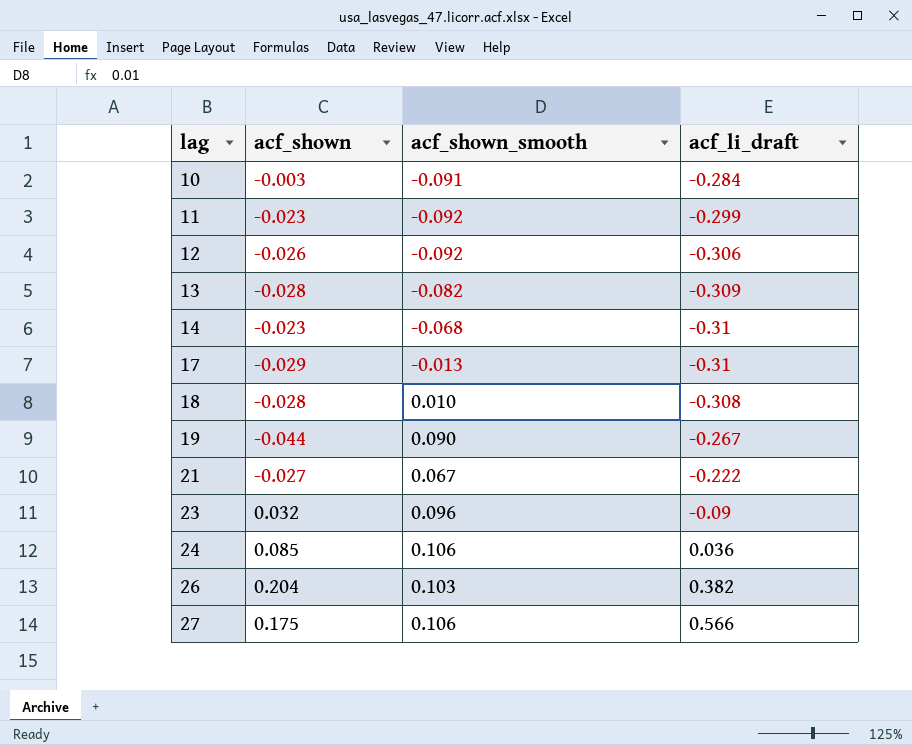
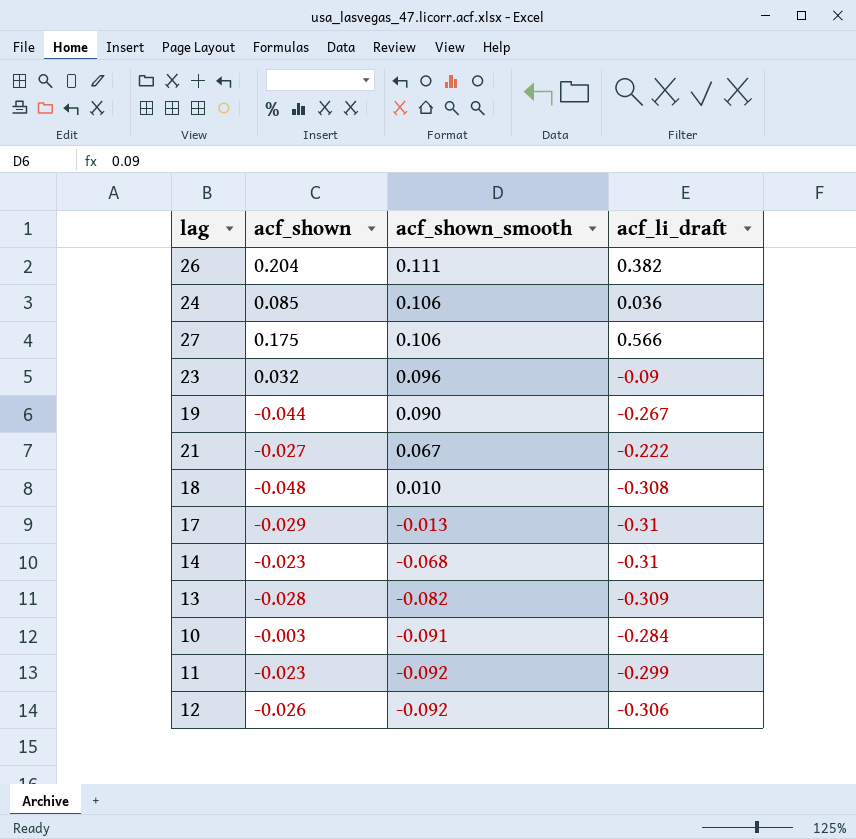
row order: lag ascending -> acf_shown_smooth descending
26 | acf_shown_smooth: 0.103 -> 0.111
18 | acf_shown: -0.028 -> -0.048

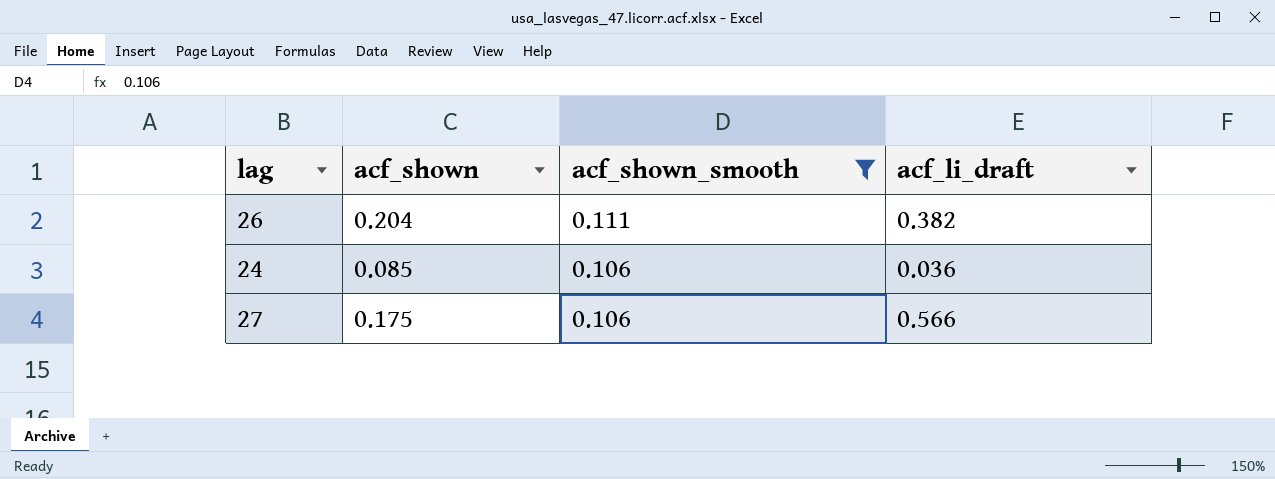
filter: none -> acf_shown_smooth >= 0.106

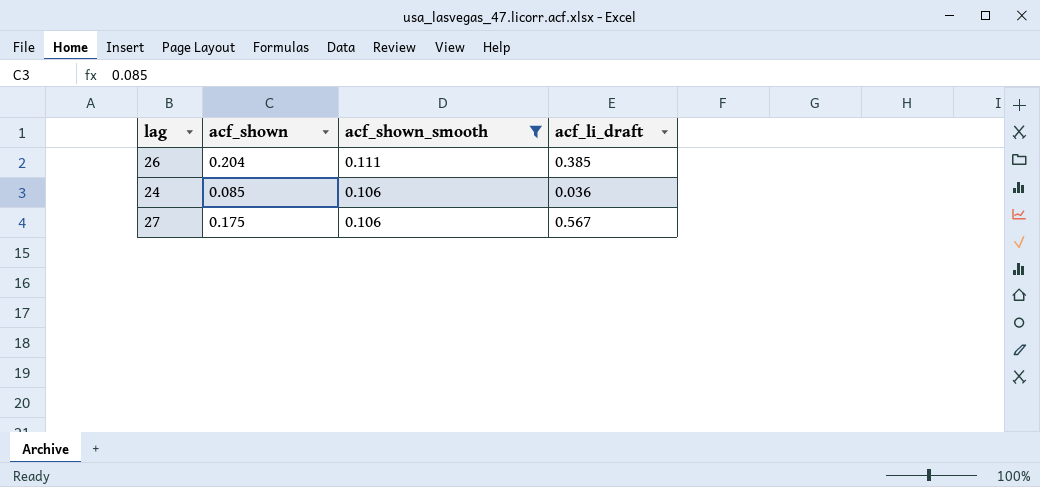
26 | acf_li_draft: 0.382 -> 0.385
27 | acf_li_draft: 0.566 -> 0.567

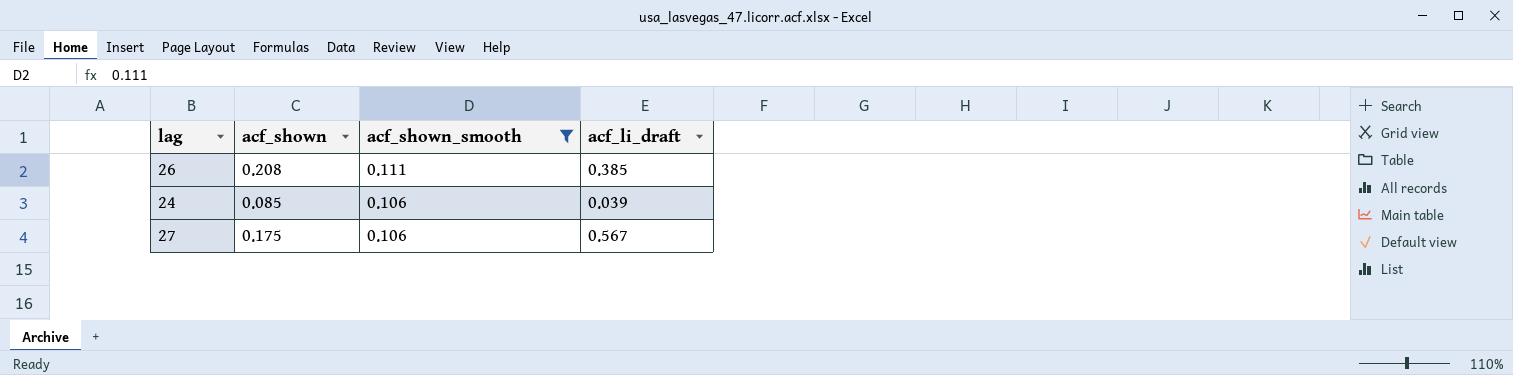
26 | acf_shown: 0.204 -> 0.208
24 | acf_li_draft: 0.036 -> 0.039

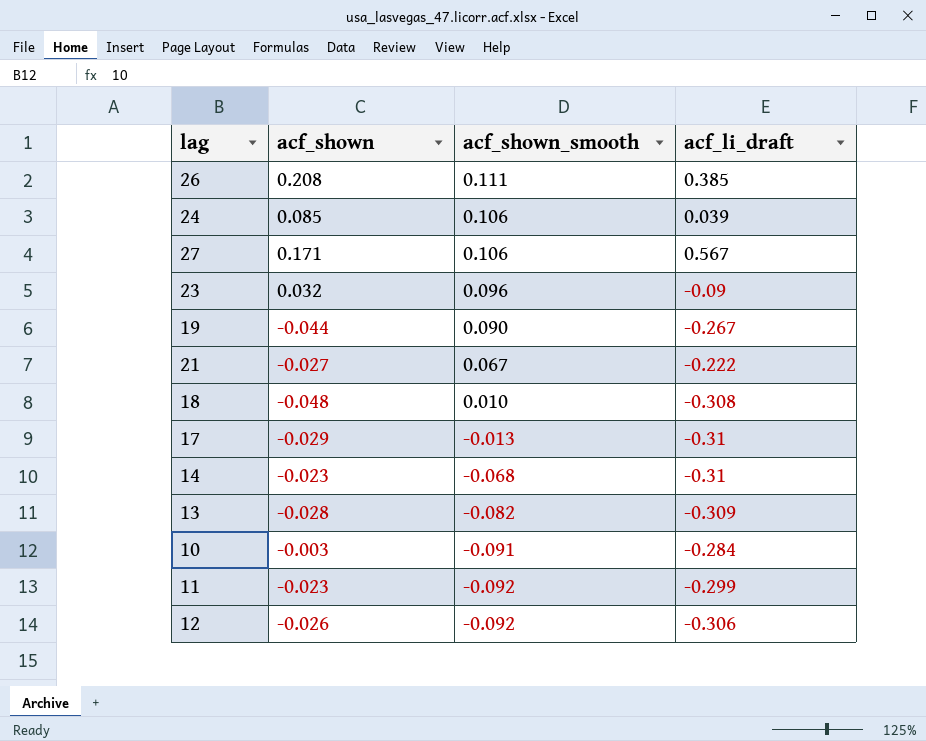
filter: acf_shown_smooth >= 0.106 -> none
27 | acf_shown: 0.175 -> 0.171

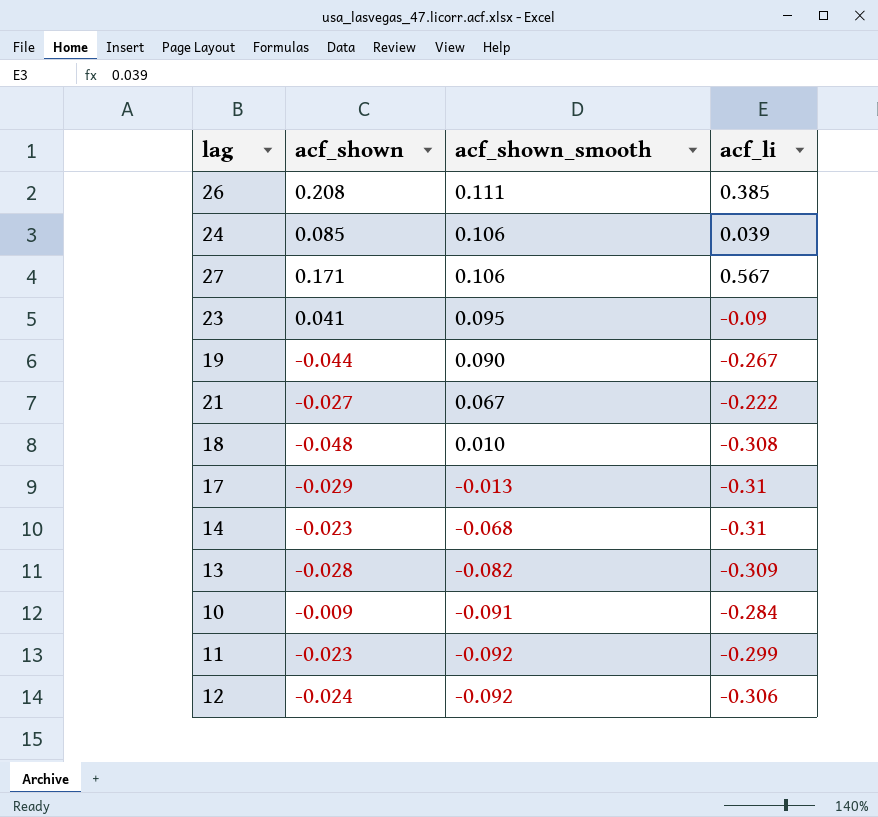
column name: acf_li_draft -> acf_li
23 | acf_shown: 0.032 -> 0.041
23 | acf_shown_smooth: 0.096 -> 0.095
10 | acf_shown: -0.003 -> -0.009
12 | acf_shown: -0.026 -> -0.024

